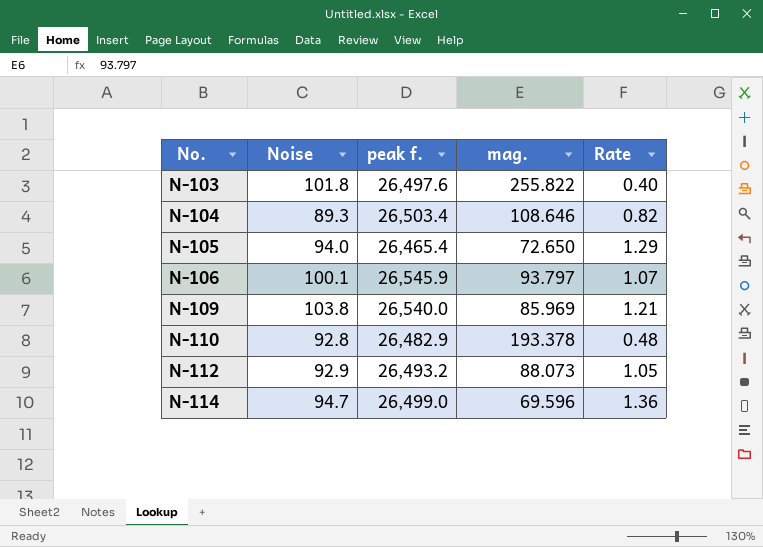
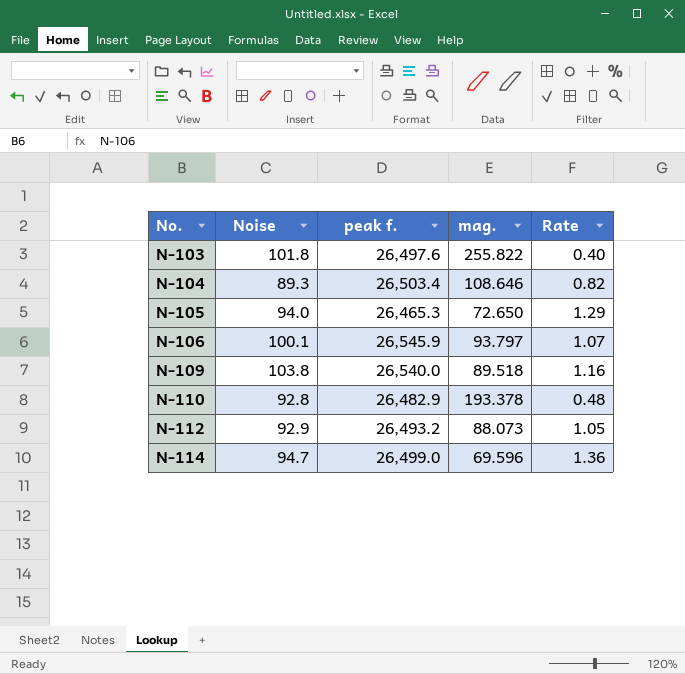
N-105 | peak f.: 26,465.4 -> 26,465.3
N-109 | mag.: 85.969 -> 89.518
N-109 | Rate: 1.21 -> 1.16

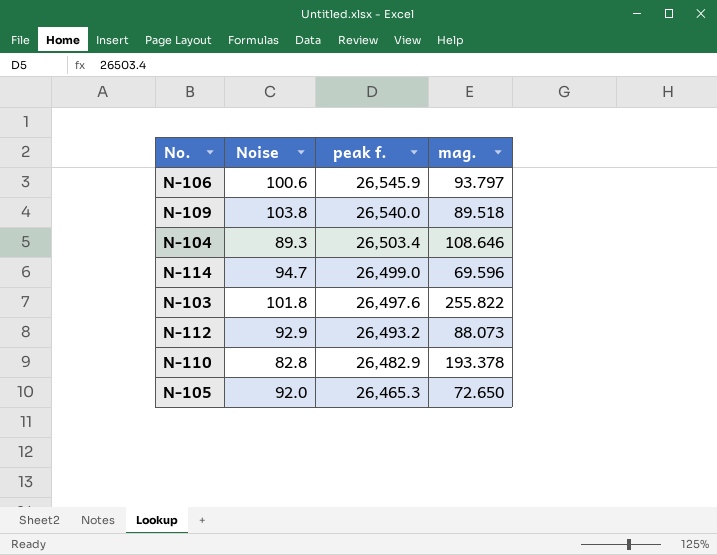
row order: No. ascending -> peak f. descending
column Rate | formula: [Noise] / [mag.] -> none
N-106 | Noise: 100.1 -> 100.6
N-110 | Noise: 92.8 -> 82.8
N-105 | Noise: 94.0 -> 92.0

